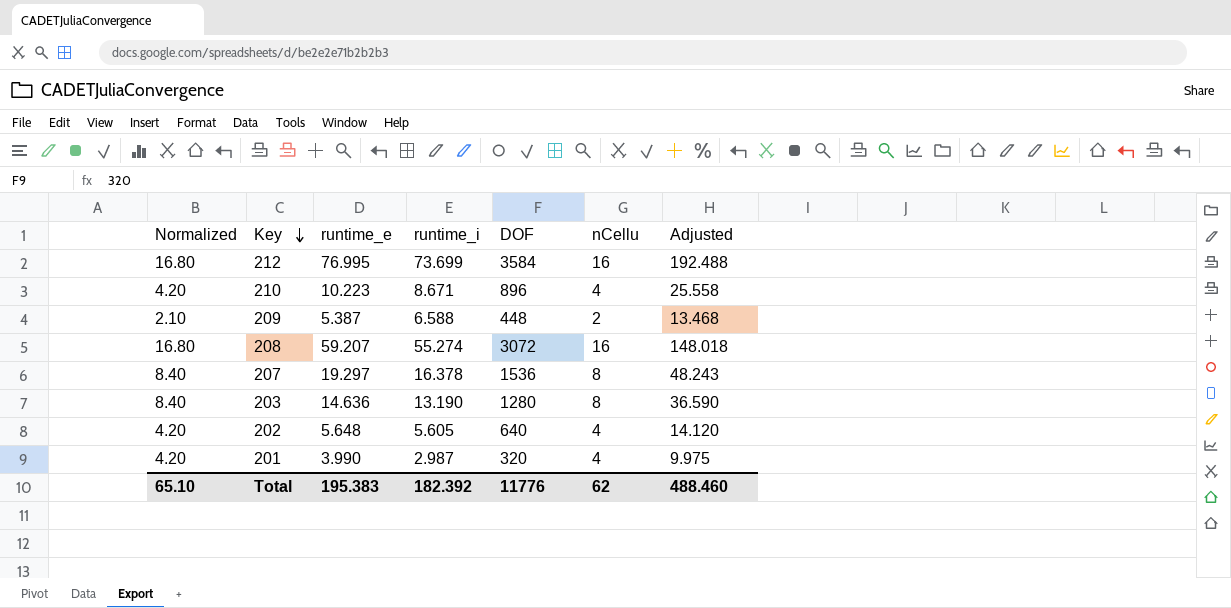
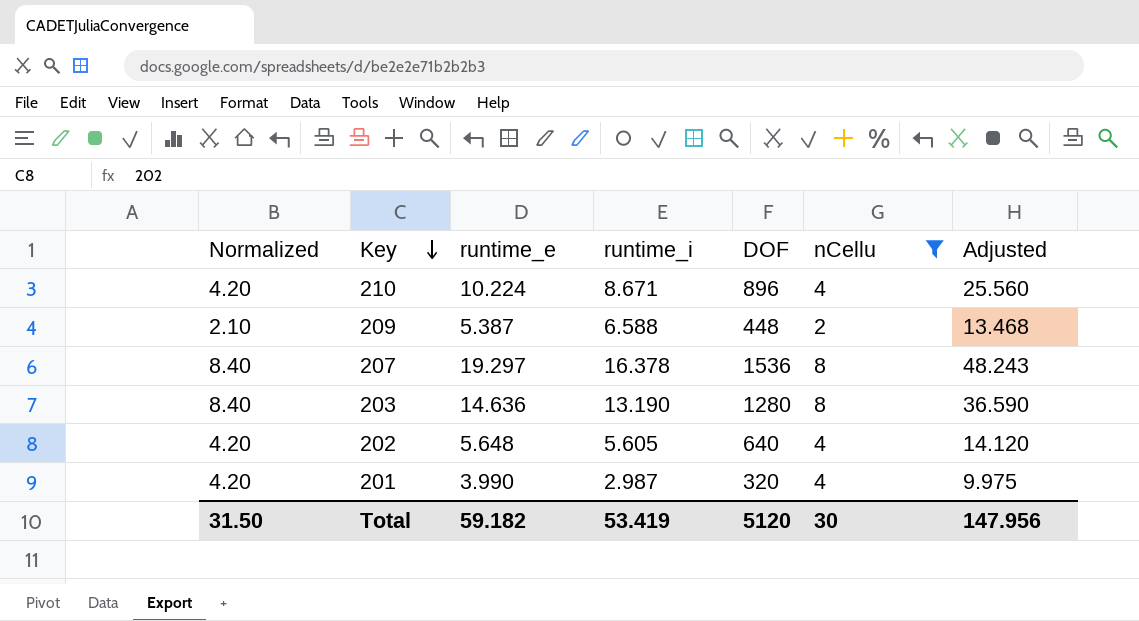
filter: none -> nCellu != 16
210 | runtime_e: 10.223 -> 10.224
210 | Adjusted: 25.558 -> 25.560
Total | Normalized: 65.10 -> 31.50
Total | runtime_e: 195.383 -> 59.182
Total | runtime_i: 182.392 -> 53.419
Total | DOF: 11776 -> 5120
Total | nCellu: 62 -> 30
Total | Adjusted: 488.460 -> 147.956

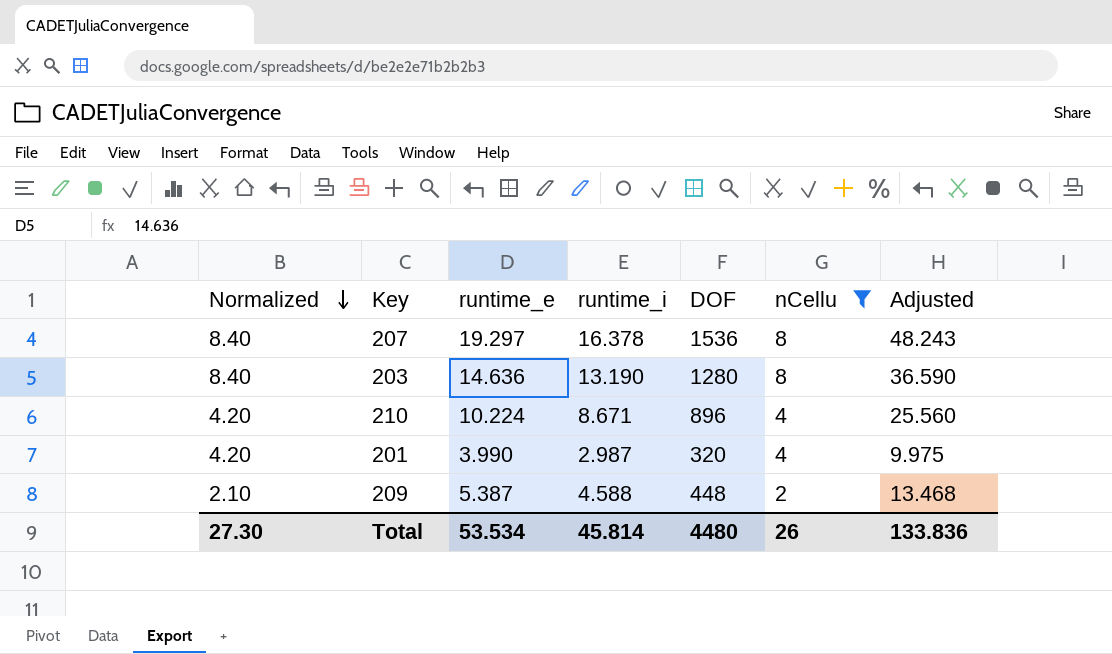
row order: Key descending -> Normalized descending
row 202: 4.20 | 5.648 | 5.605 | 640 | 4 | 14.120 -> none
209 | runtime_i: 6.588 -> 4.588
Total | Normalized: 31.50 -> 27.30
Total | runtime_e: 59.182 -> 53.534
Total | runtime_i: 53.419 -> 45.814
Total | DOF: 5120 -> 4480
Total | nCellu: 30 -> 26
Total | Adjusted: 147.956 -> 133.836

